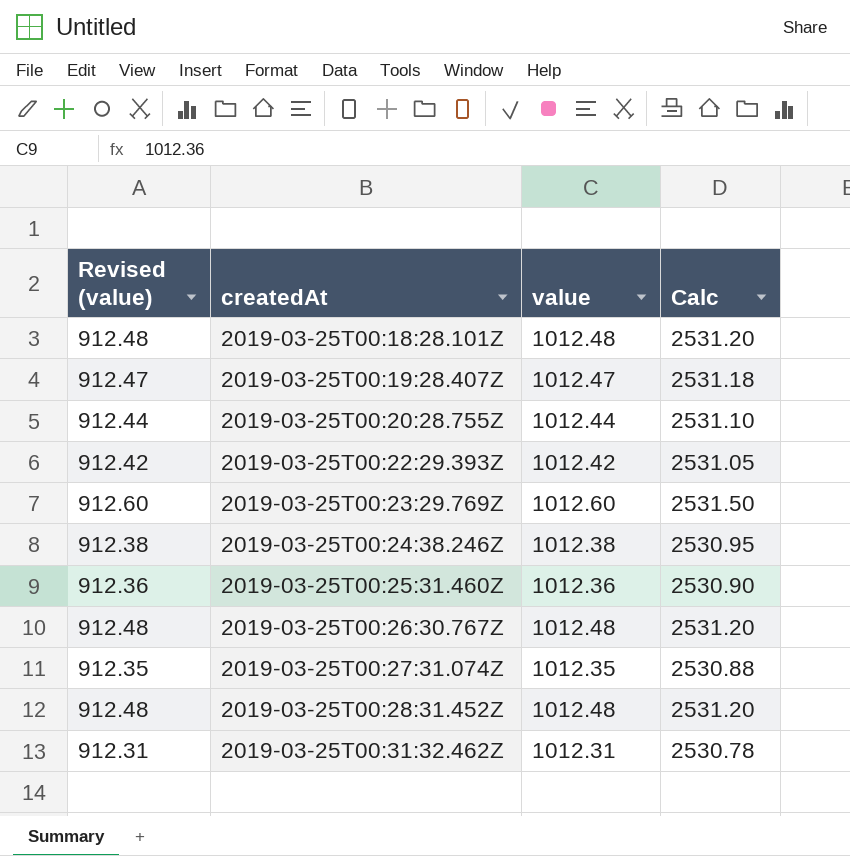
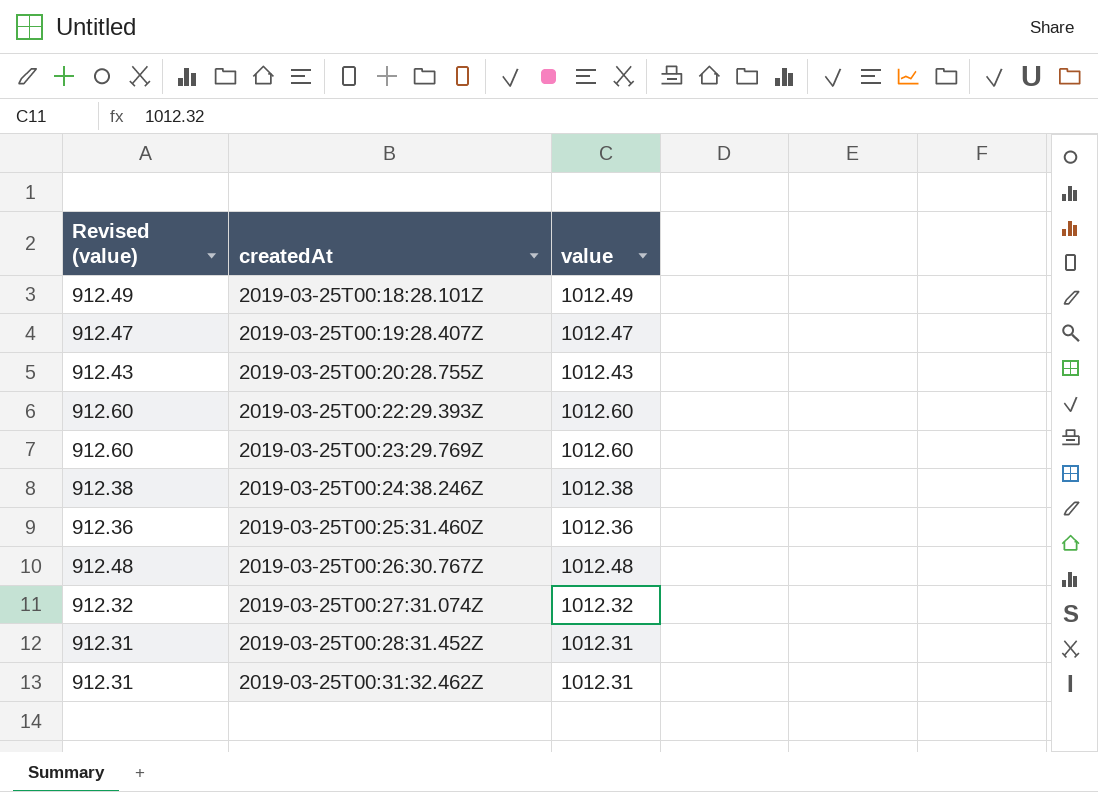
column Calc | formula: [value] * 2.5 -> none
2019-03-25T00:18:28.101Z | Revised (value): 912.48 -> 912.49
2019-03-25T00:18:28.101Z | value: 1012.48 -> 1012.49
2019-03-25T00:20:28.755Z | Revised (value): 912.44 -> 912.43
2019-03-25T00:20:28.755Z | value: 1012.44 -> 1012.43
2019-03-25T00:22:29.393Z | Revised (value): 912.42 -> 912.60
2019-03-25T00:22:29.393Z | value: 1012.42 -> 1012.60
2019-03-25T00:27:31.074Z | Revised (value): 912.35 -> 912.32
2019-03-25T00:27:31.074Z | value: 1012.35 -> 1012.32
2019-03-25T00:28:31.452Z | Revised (value): 912.48 -> 912.31
2019-03-25T00:28:31.452Z | value: 1012.48 -> 1012.31

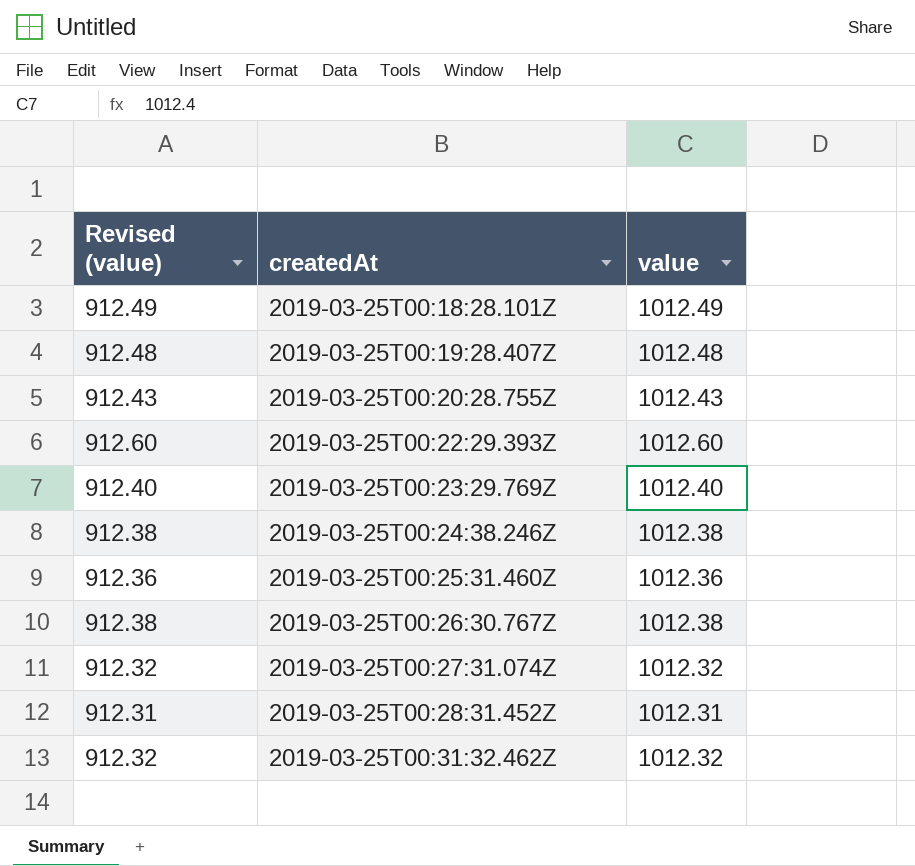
2019-03-25T00:19:28.407Z | Revised (value): 912.47 -> 912.48
2019-03-25T00:19:28.407Z | value: 1012.47 -> 1012.48
2019-03-25T00:23:29.769Z | Revised (value): 912.60 -> 912.40
2019-03-25T00:23:29.769Z | value: 1012.60 -> 1012.40
2019-03-25T00:26:30.767Z | Revised (value): 912.48 -> 912.38
2019-03-25T00:26:30.767Z | value: 1012.48 -> 1012.38
2019-03-25T00:31:32.462Z | Revised (value): 912.31 -> 912.32
2019-03-25T00:31:32.462Z | value: 1012.31 -> 1012.32

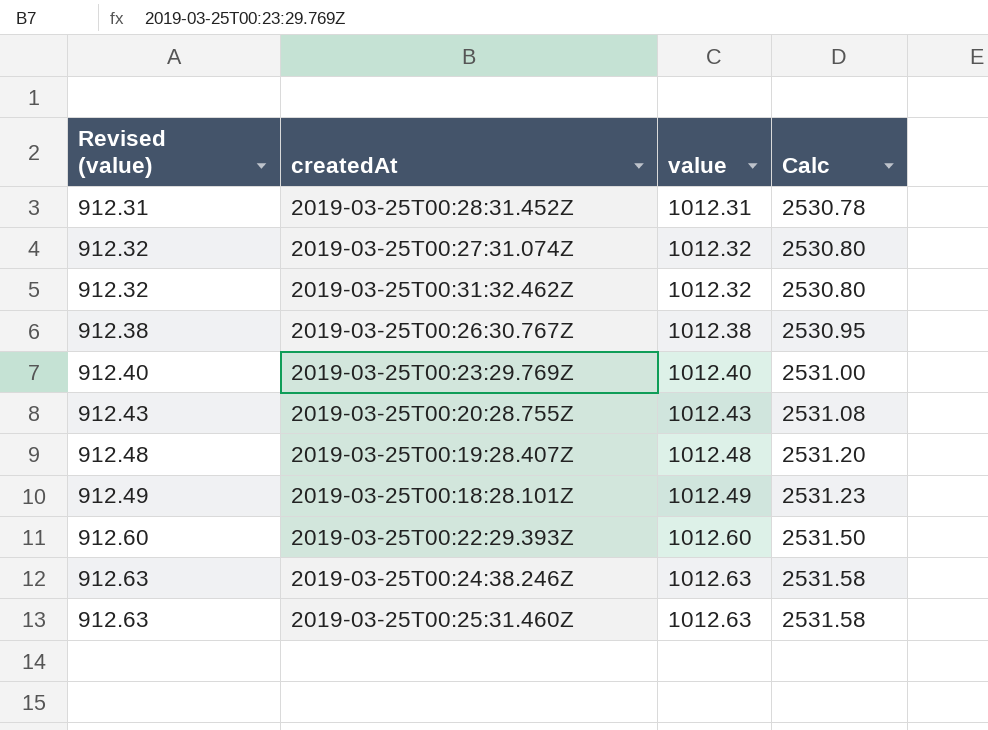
row order: createdAt ascending -> Revised (value) ascending
column Calc | formula: none -> [value] * 2.5
2019-03-25T00:24:38.246Z | Revised (value): 912.38 -> 912.63
2019-03-25T00:24:38.246Z | value: 1012.38 -> 1012.63
2019-03-25T00:25:31.460Z | Revised (value): 912.36 -> 912.63
2019-03-25T00:25:31.460Z | value: 1012.36 -> 1012.63

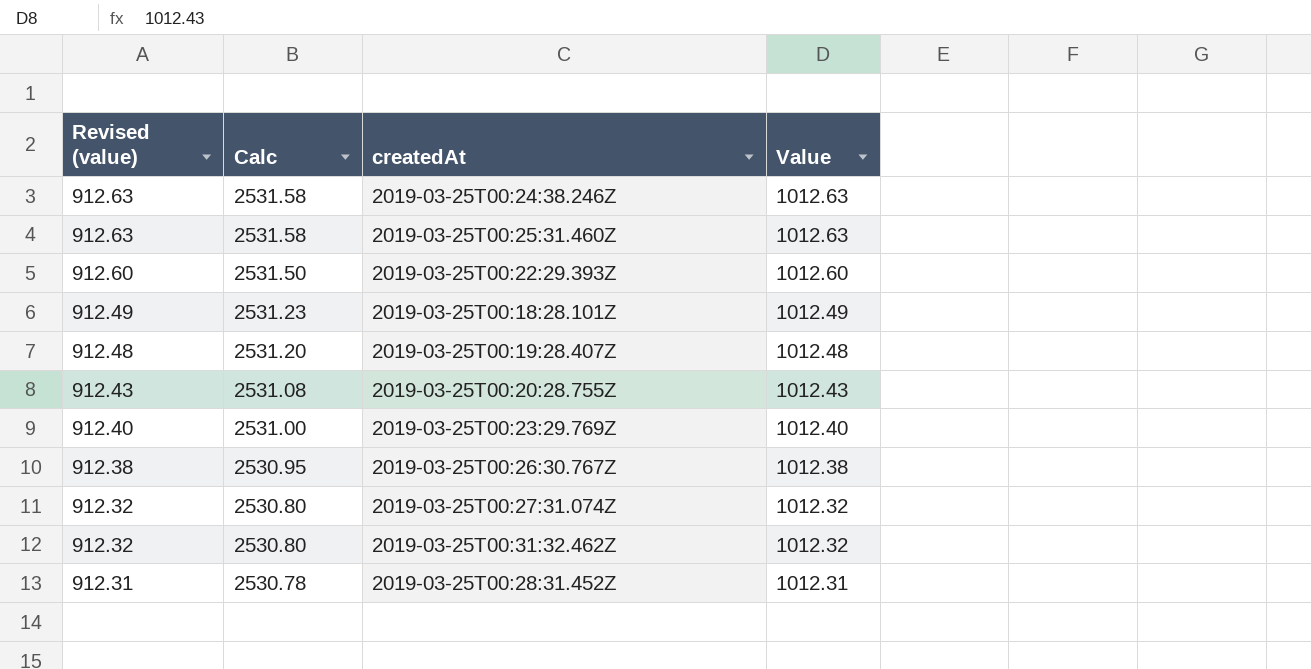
row order: Revised (value) ascending -> Revised (value) descending
column Calc | position: 4 -> 2
column name: value -> Value

